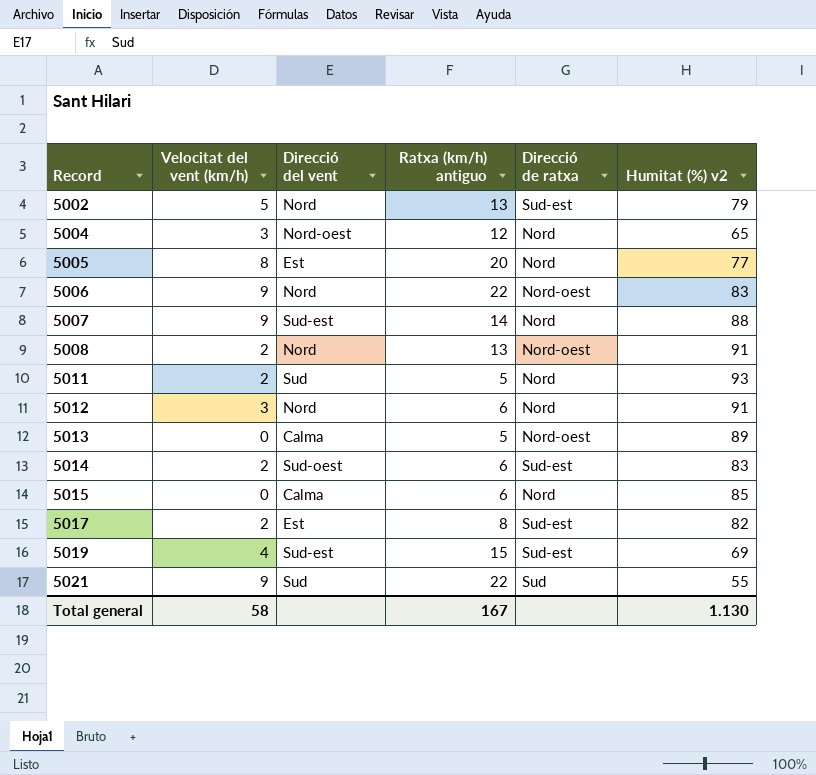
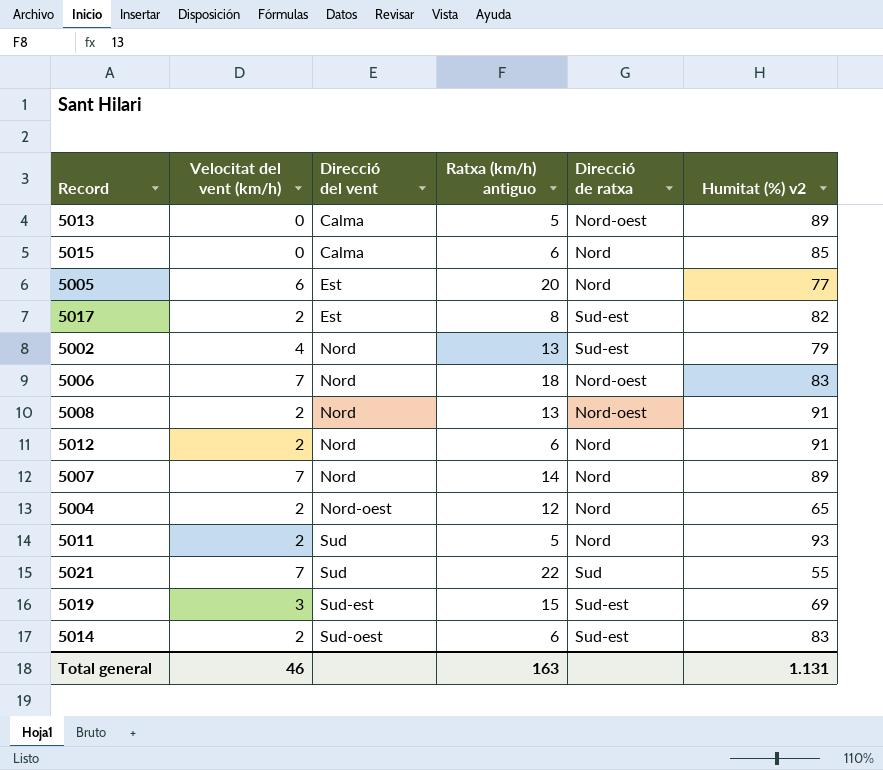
row order: Record ascending -> Direcció del vent ascending
5005 | Velocitat del vent (km/h): 8 -> 6
5002 | Velocitat del vent (km/h): 5 -> 4
5006 | Velocitat del vent (km/h): 9 -> 7
5006 | Ratxa (km/h) antiguo: 22 -> 18
5012 | Velocitat del vent (km/h): 3 -> 2
5007 | Velocitat del vent (km/h): 9 -> 7
5007 | Direcció del vent: Sud-est -> Nord
5007 | Humitat (%) v2: 88 -> 89
5004 | Velocitat del vent (km/h): 3 -> 2
5021 | Velocitat del vent (km/h): 9 -> 7
5019 | Velocitat del vent (km/h): 4 -> 3
Total general | Velocitat del vent (km/h): 58 -> 46
Total general | Ratxa (km/h) antiguo: 167 -> 163
Total general | Humitat (%) v2: 1.130 -> 1.131

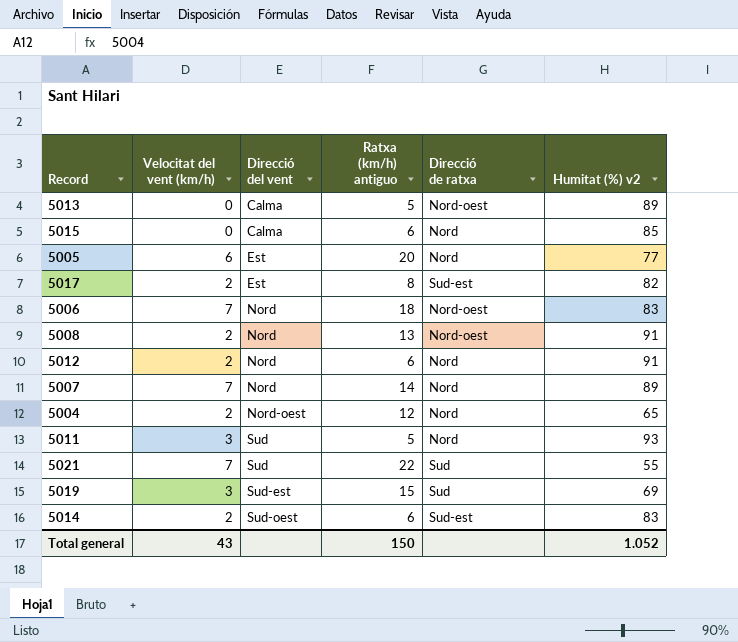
row 5002: 4 | Nord | 13 | Sud-est | 79 -> none
5011 | Velocitat del vent (km/h): 2 -> 3
5019 | Direcció de ratxa: Sud-est -> Sud
Total general | Velocitat del vent (km/h): 46 -> 43
Total general | Ratxa (km/h) antiguo: 163 -> 150
Total general | Humitat (%) v2: 1.131 -> 1.052

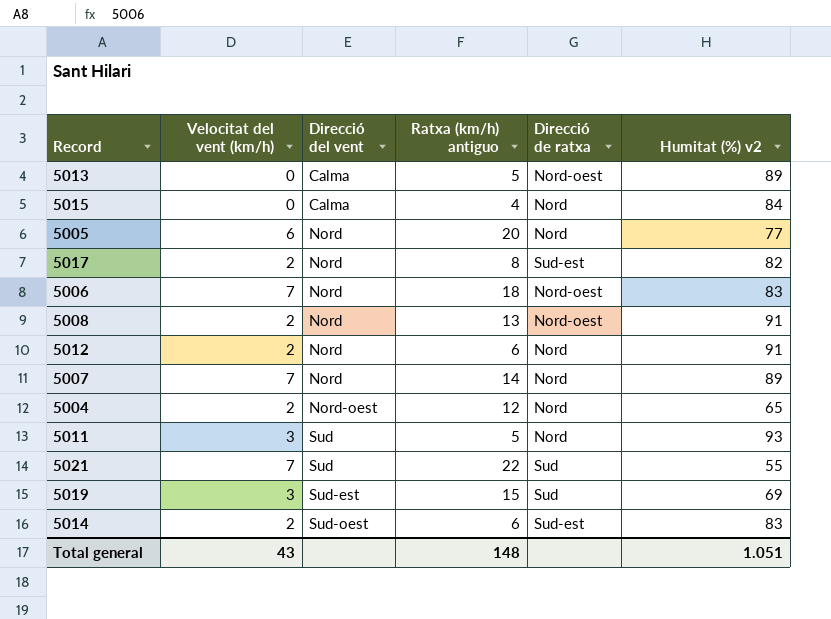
5015 | Ratxa (km/h) antiguo: 6 -> 4
5015 | Humitat (%) v2: 85 -> 84
5005 | Direcció del vent: Est -> Nord
5017 | Direcció del vent: Est -> Nord
Total general | Ratxa (km/h) antiguo: 150 -> 148
Total general | Humitat (%) v2: 1.052 -> 1.051

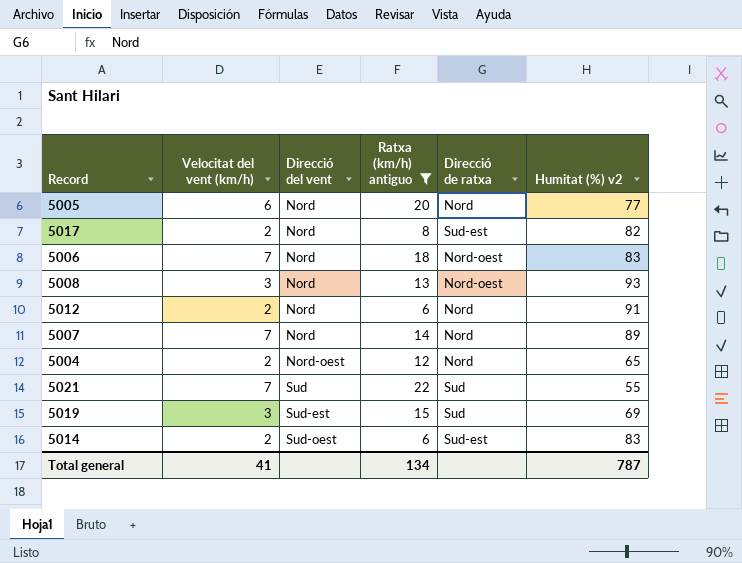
filter: none -> Ratxa (km/h) antiguo >= 6
5008 | Velocitat del vent (km/h): 2 -> 3
5008 | Humitat (%) v2: 91 -> 93
Total general | Velocitat del vent (km/h): 43 -> 41
Total general | Ratxa (km/h) antiguo: 148 -> 134
Total general | Humitat (%) v2: 1.051 -> 787

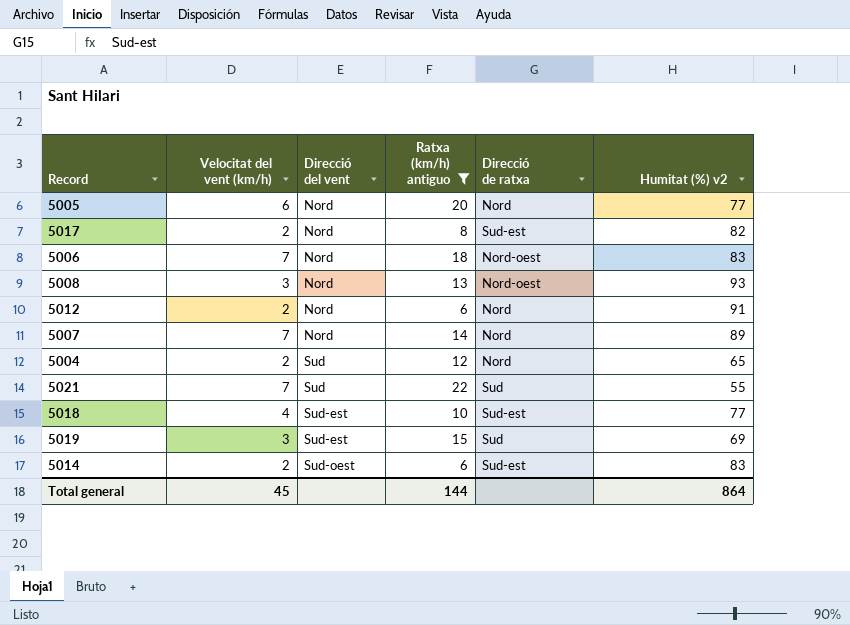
5004 | Direcció del vent: Nord-oest -> Sud
row 5018: none -> 4 | Sud-est | 10 | Sud-est | 77
Total general | Velocitat del vent (km/h): 41 -> 45
Total general | Ratxa (km/h) antiguo: 134 -> 144
Total general | Humitat (%) v2: 787 -> 864

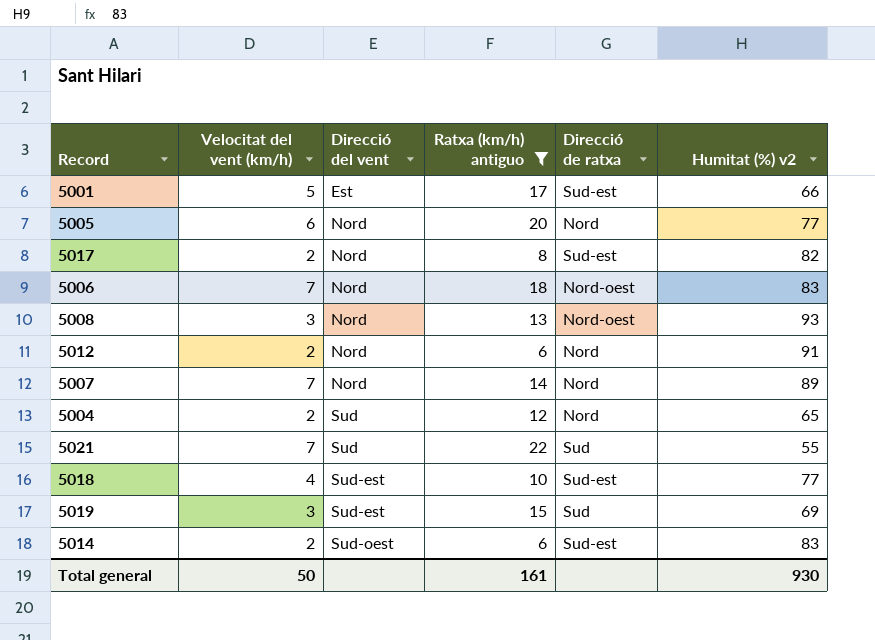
row 5001: none -> 5 | Est | 17 | Sud-est | 66
Total general | Velocitat del vent (km/h): 45 -> 50
Total general | Ratxa (km/h) antiguo: 144 -> 161
Total general | Humitat (%) v2: 864 -> 930

